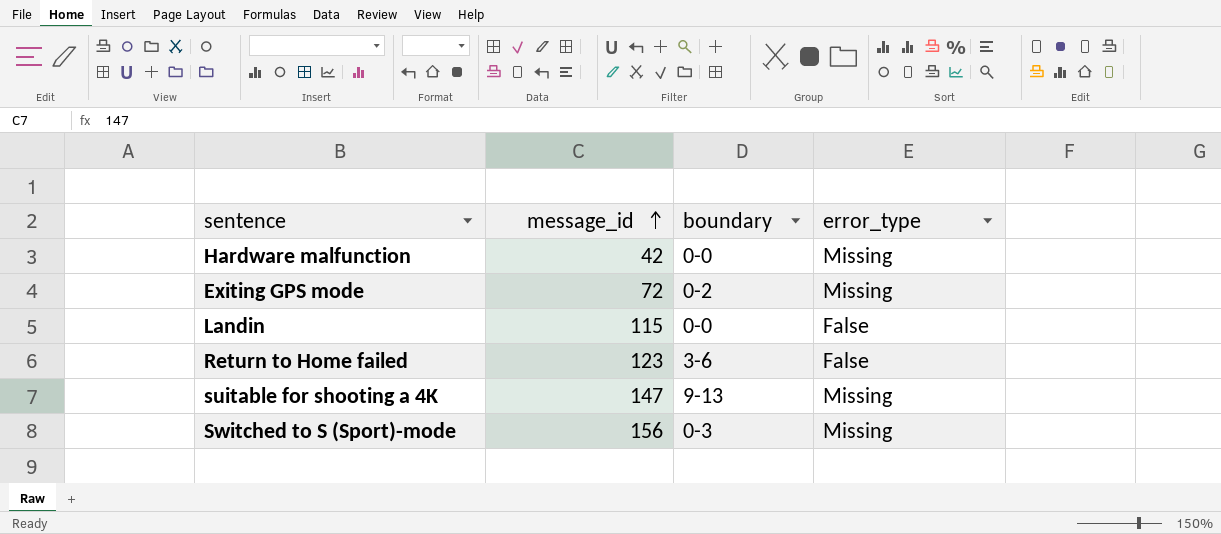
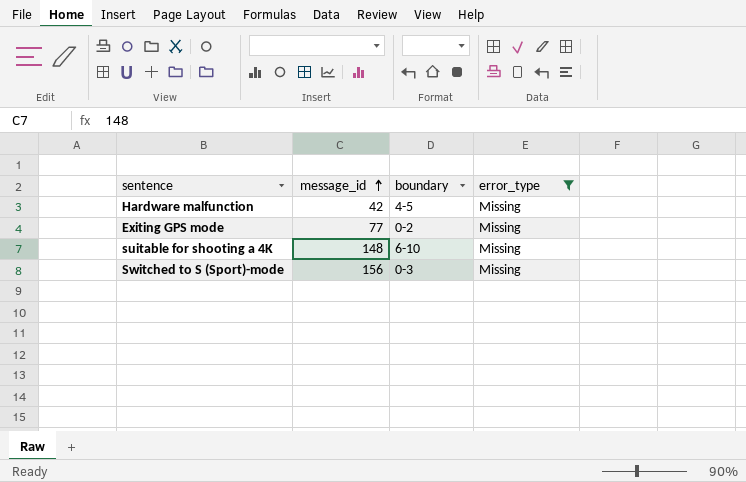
filter: none -> error_type = Missing
Hardware malfunction | boundary: 0-0 -> 4-5
Exiting GPS mode | message_id: 72 -> 77
suitable for shooting a 4K | message_id: 147 -> 148
suitable for shooting a 4K | boundary: 9-13 -> 6-10

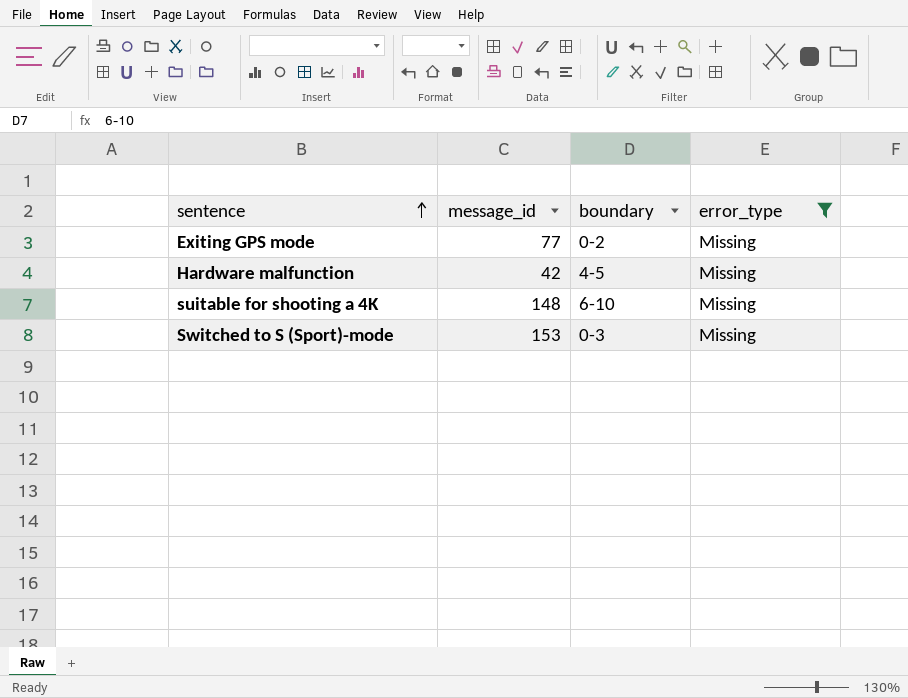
row order: message_id ascending -> sentence ascending
Switched to S (Sport)-mode | message_id: 156 -> 153

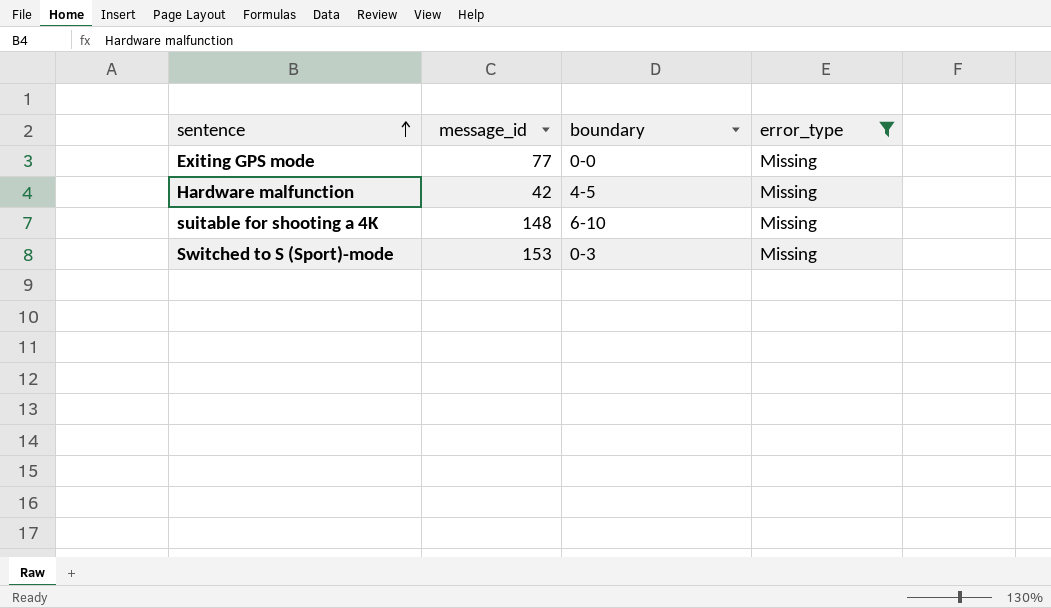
Exiting GPS mode | boundary: 0-2 -> 0-0

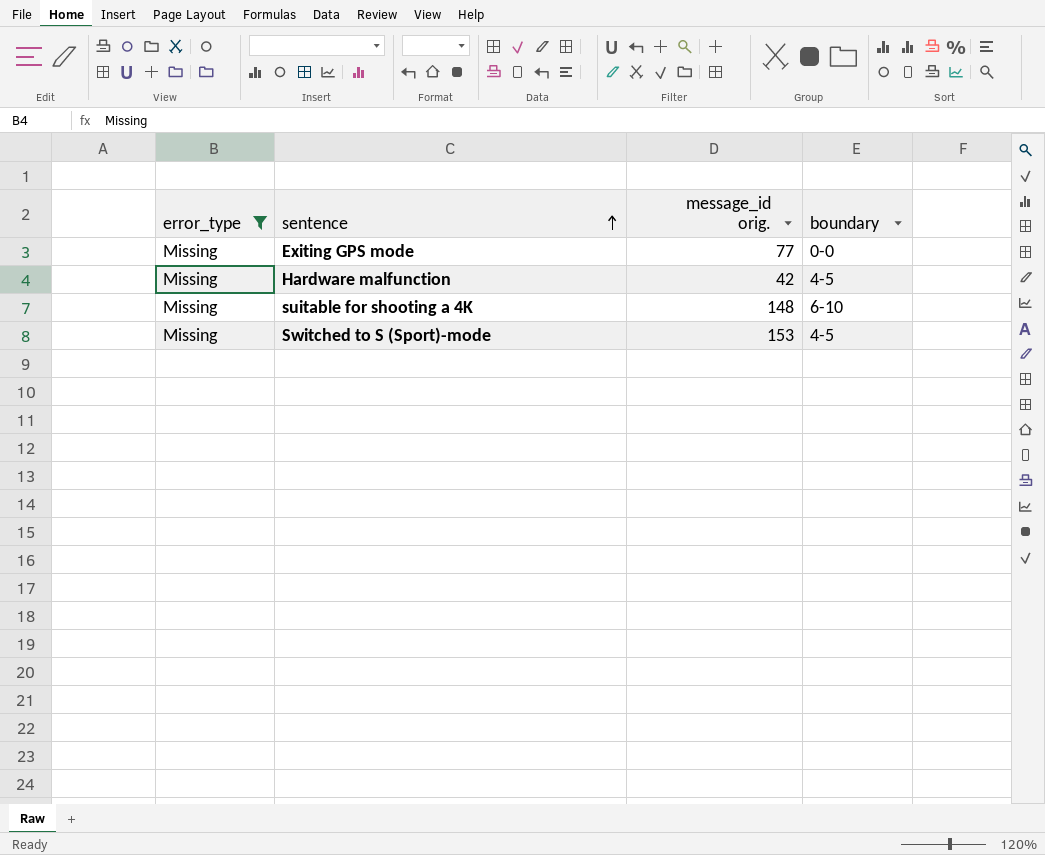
column error_type | position: 4 -> 1
column name: message_id -> message_id orig.
Switched to S (Sport)-mode | boundary: 0-3 -> 4-5

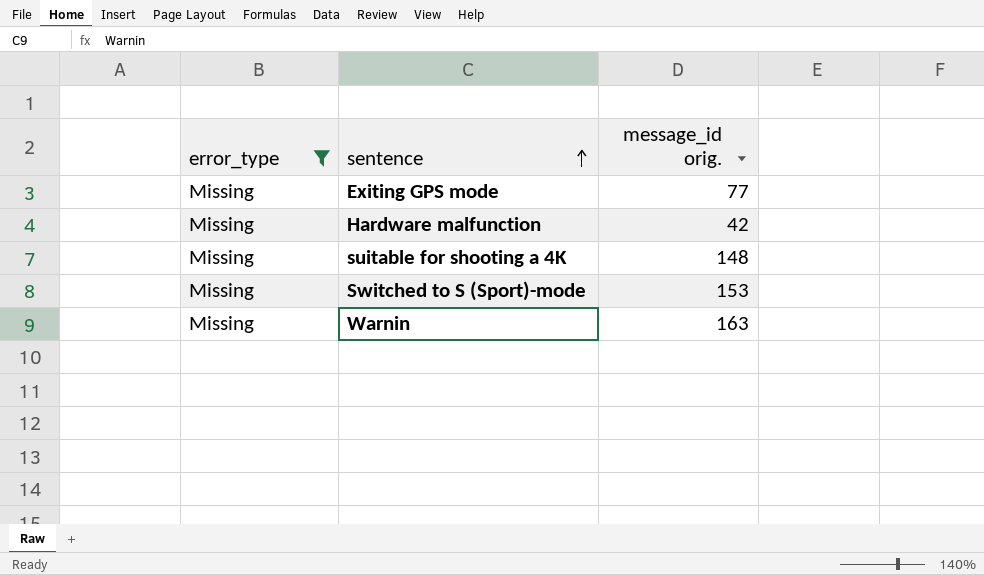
column boundary | position: 4 -> none
row Warnin: none -> Missing | 163

